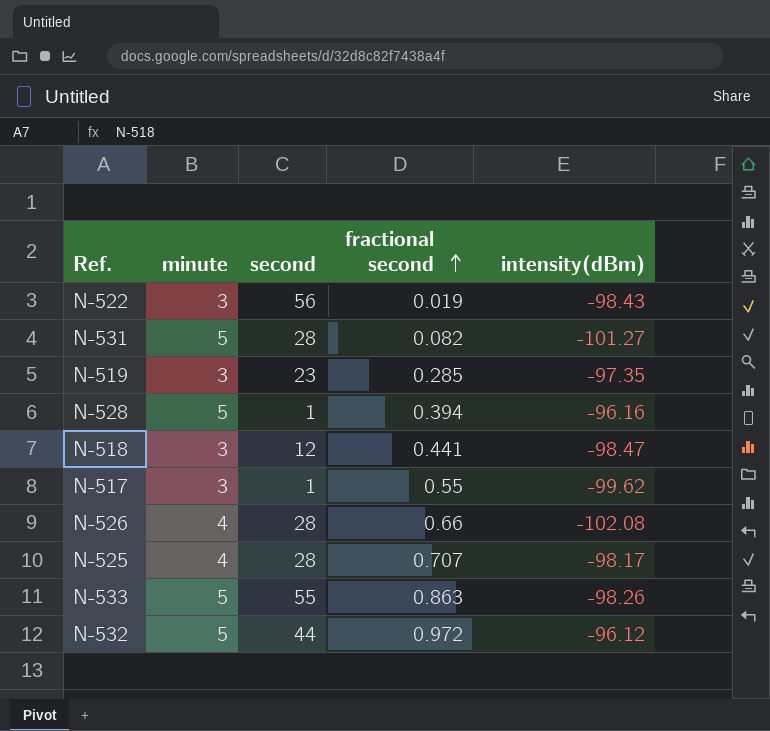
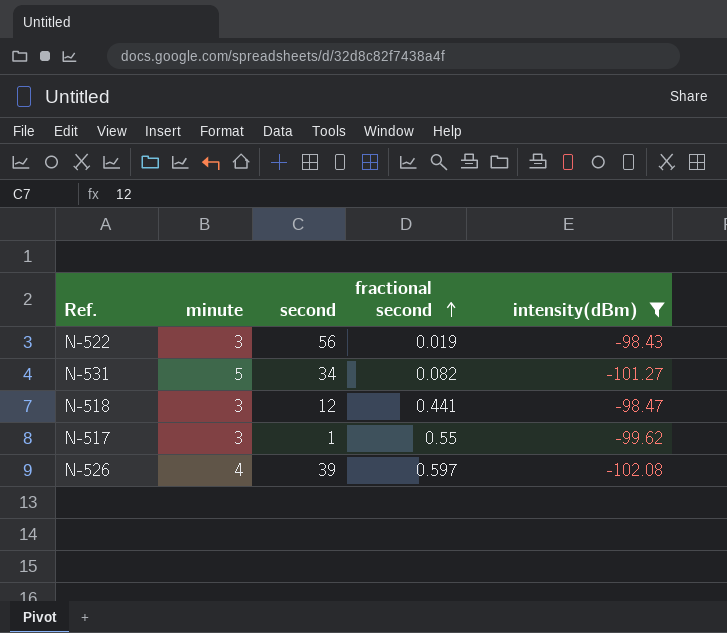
filter: none -> intensity(dBm) <= -98.43
N-531 | second: 28 -> 34
N-526 | second: 28 -> 39
N-526 | fractional second: 0.66 -> 0.597

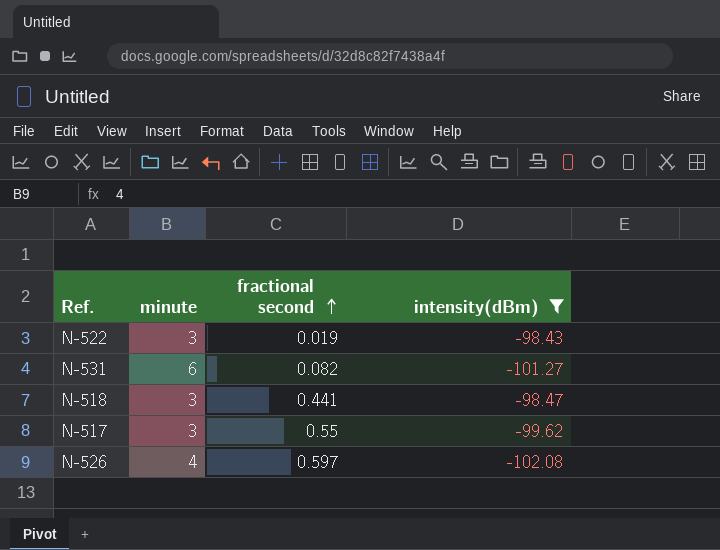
column second | position: 3 -> none
N-531 | minute: 5 -> 6

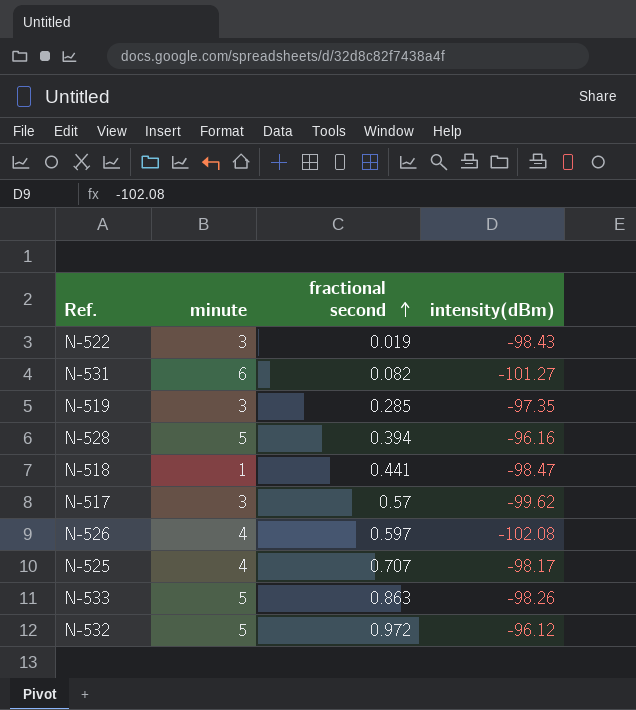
filter: intensity(dBm) <= -98.43 -> none
N-518 | minute: 3 -> 1
N-517 | fractional second: 0.55 -> 0.57

